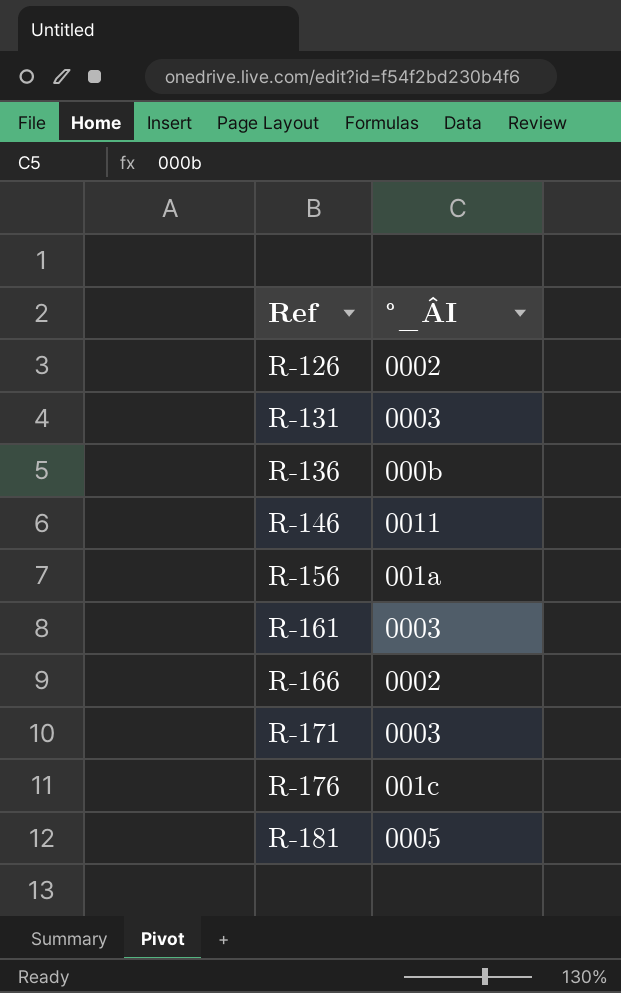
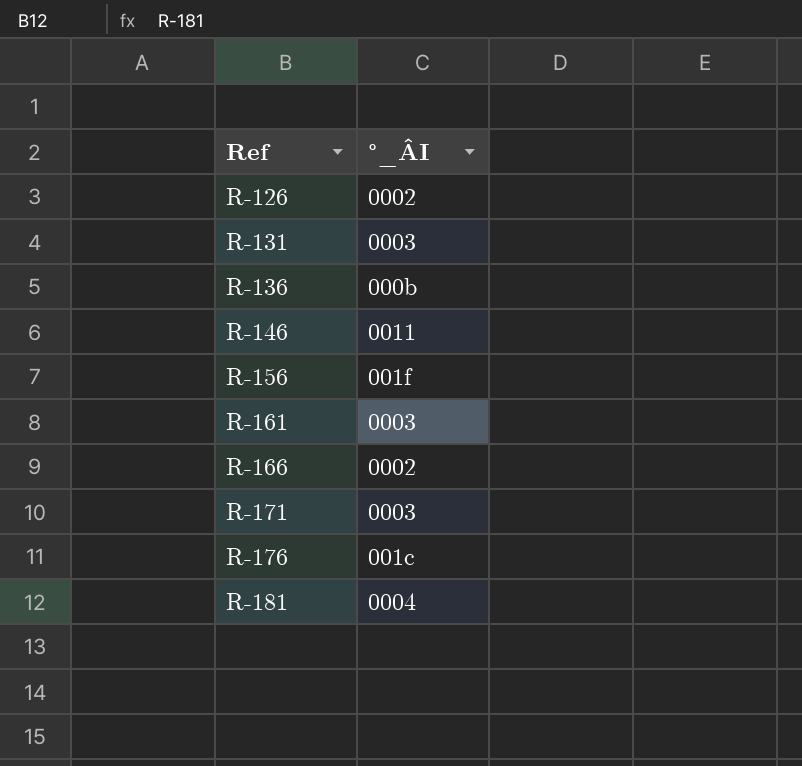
R-156 | °_ÂI: 001a -> 001f
R-181 | °_ÂI: 0005 -> 0004

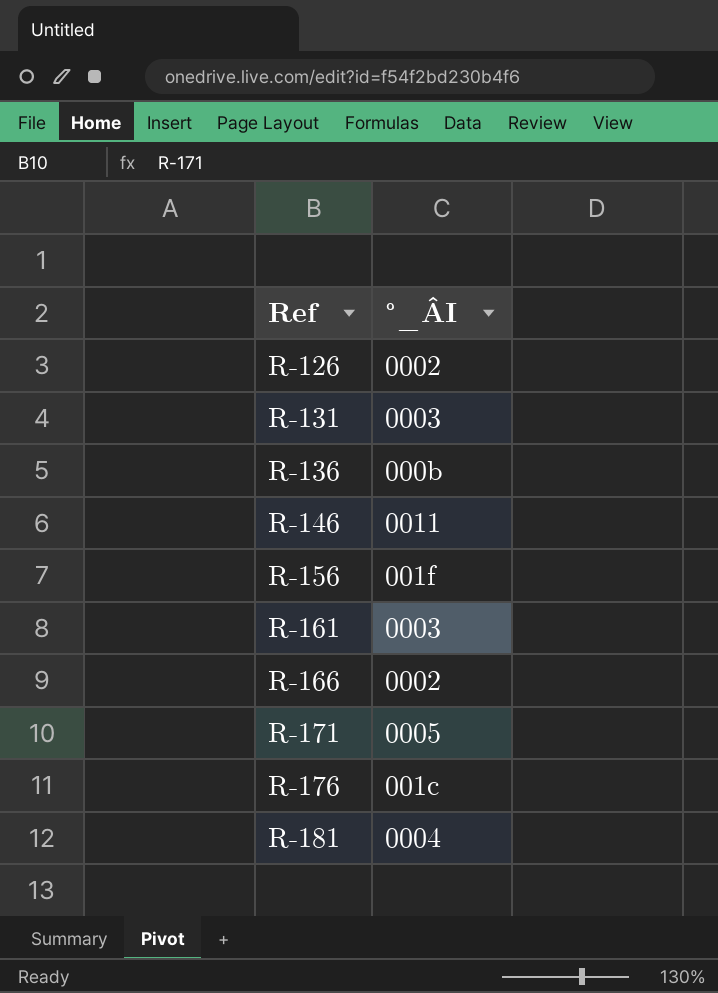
R-171 | °_ÂI: 0003 -> 0005

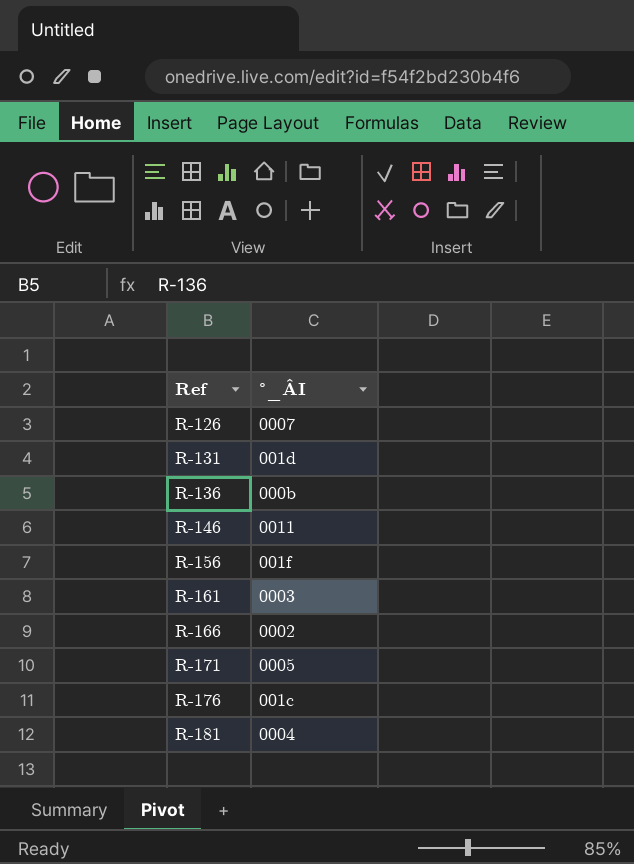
R-126 | °_ÂI: 0002 -> 0007
R-131 | °_ÂI: 0003 -> 001d

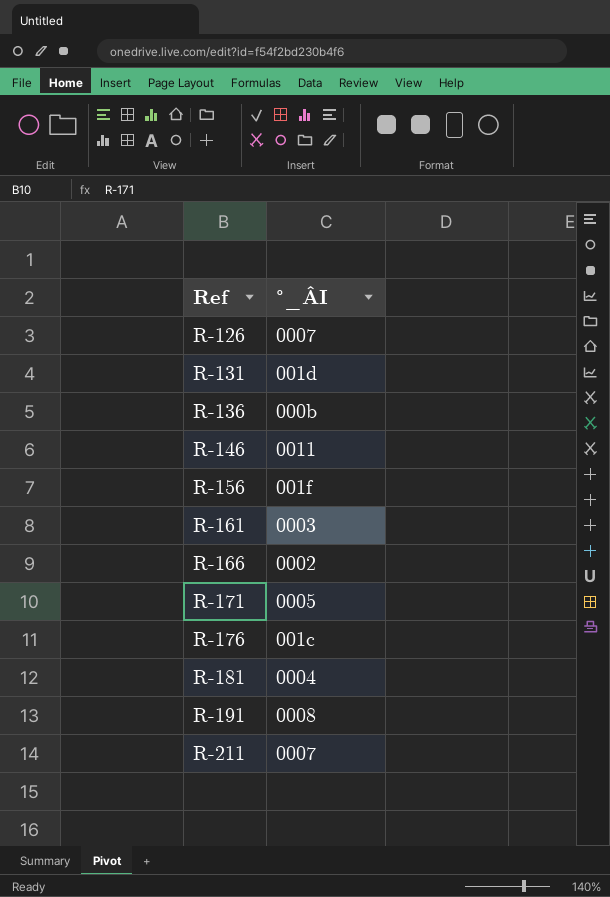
row R-191: none -> 0008
row R-211: none -> 0007

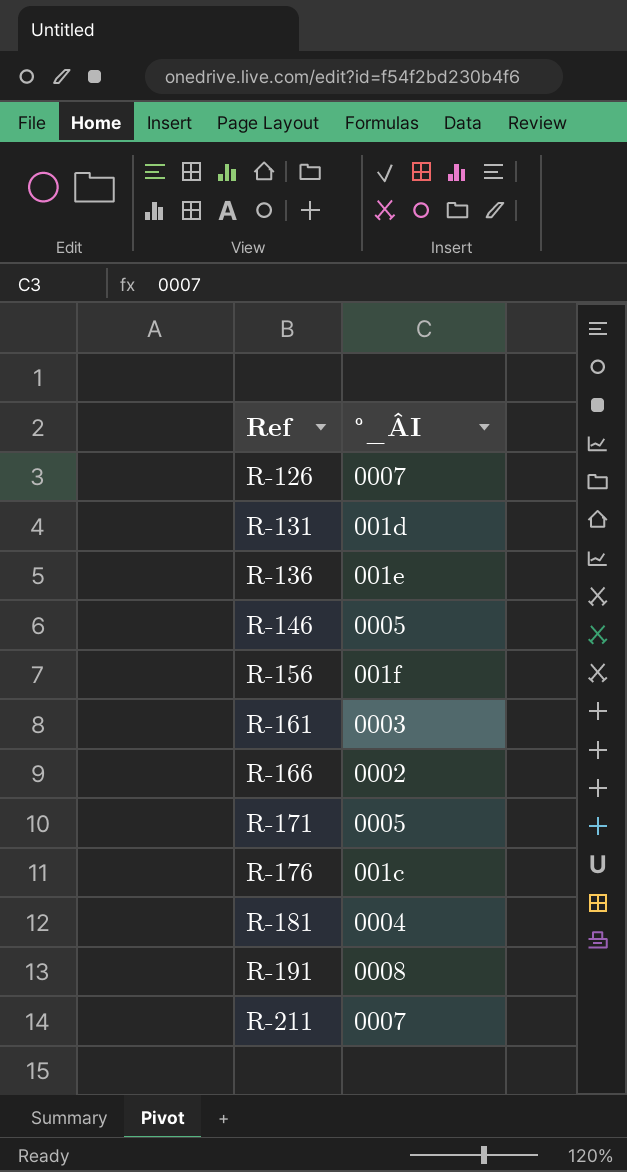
R-136 | °_ÂI: 000b -> 001e
R-146 | °_ÂI: 0011 -> 0005

